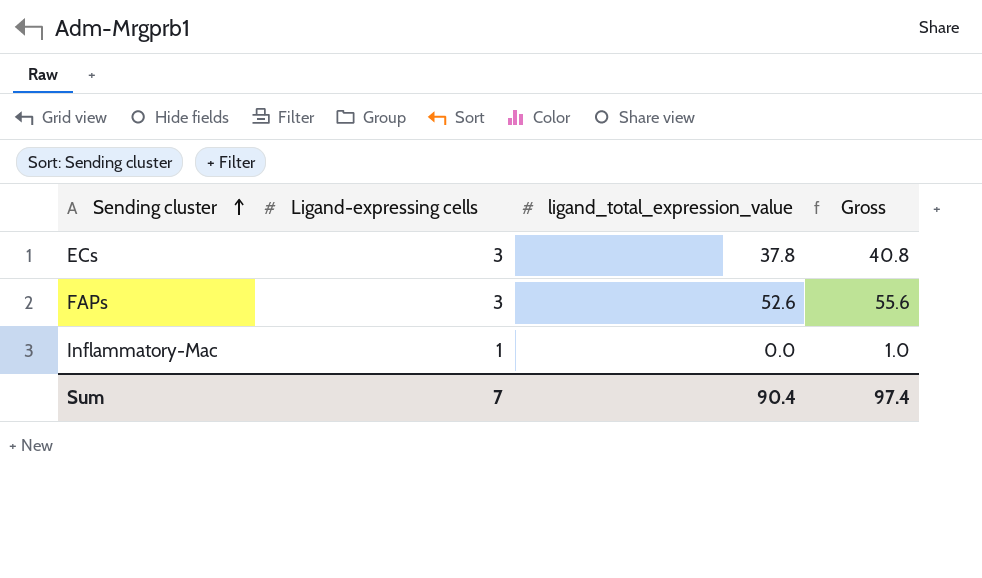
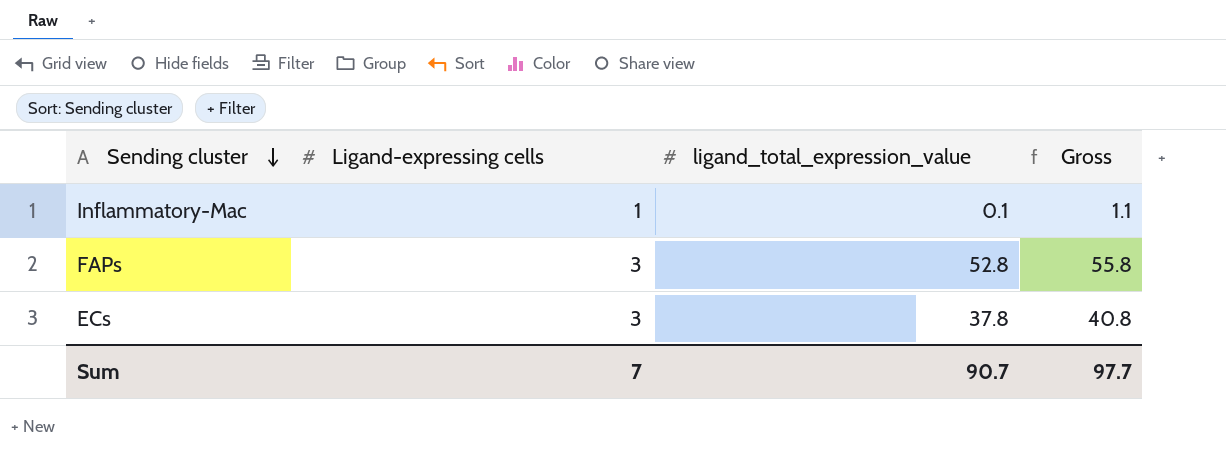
row order: Sending cluster ascending -> Sending cluster descending
Inflammatory-Mac | ligand_total_expression_value: 0.0 -> 0.1
Inflammatory-Mac | Gross: 1.0 -> 1.1
FAPs | ligand_total_expression_value: 52.6 -> 52.8
FAPs | Gross: 55.6 -> 55.8
Sum | ligand_total_expression_value: 90.4 -> 90.7
Sum | Gross: 97.4 -> 97.7

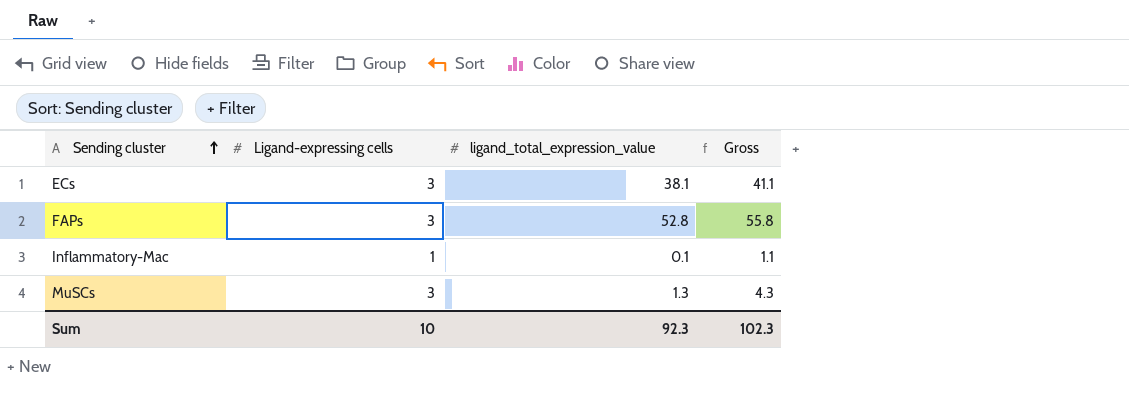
row order: Sending cluster descending -> Sending cluster ascending
ECs | ligand_total_expression_value: 37.8 -> 38.1
ECs | Gross: 40.8 -> 41.1
row MuSCs: none -> 3 | 1.3 | 4.3
Sum | Ligand-expressing cells: 7 -> 10
Sum | ligand_total_expression_value: 90.7 -> 92.3
Sum | Gross: 97.7 -> 102.3

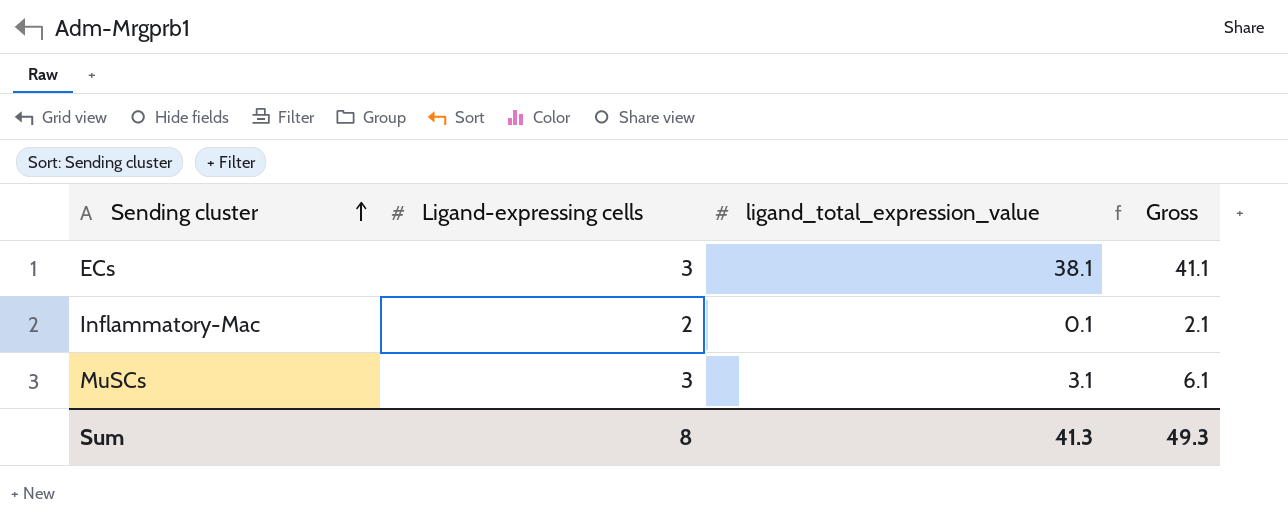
row FAPs: 3 | 52.8 | 55.8 -> none
Inflammatory-Mac | Ligand-expressing cells: 1 -> 2
Inflammatory-Mac | Gross: 1.1 -> 2.1
MuSCs | ligand_total_expression_value: 1.3 -> 3.1
MuSCs | Gross: 4.3 -> 6.1
Sum | Ligand-expressing cells: 10 -> 8
Sum | ligand_total_expression_value: 92.3 -> 41.3
Sum | Gross: 102.3 -> 49.3

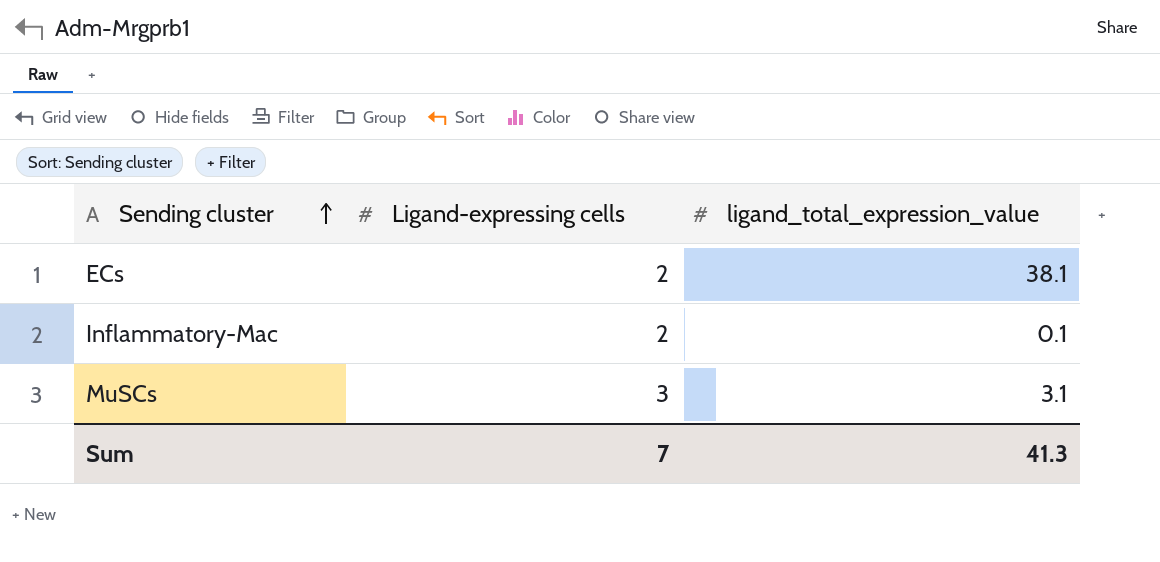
column Gross | formula: [Ligand-expressing cells] + [ligand_total_expression_value] -> none
ECs | Ligand-expressing cells: 3 -> 2
Sum | Ligand-expressing cells: 8 -> 7

